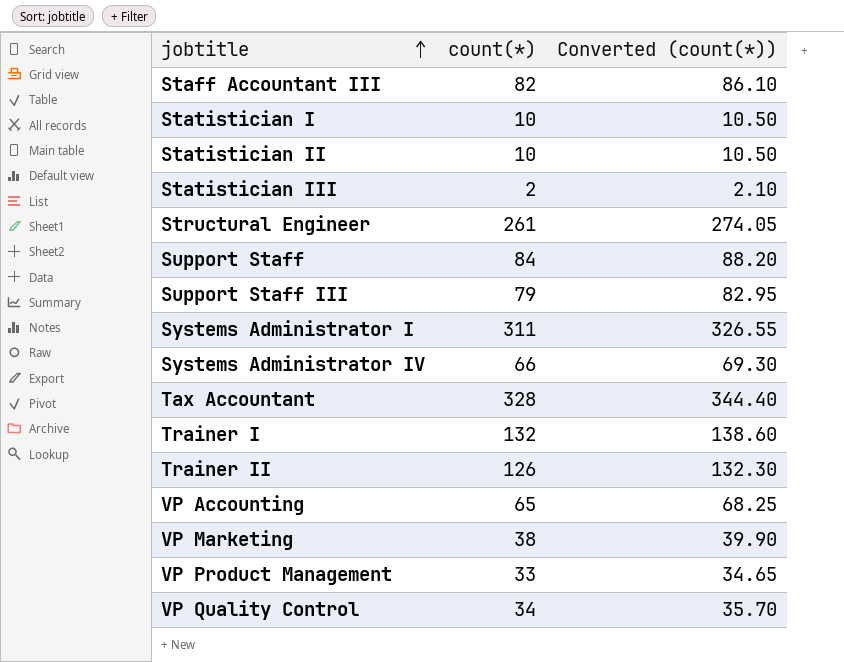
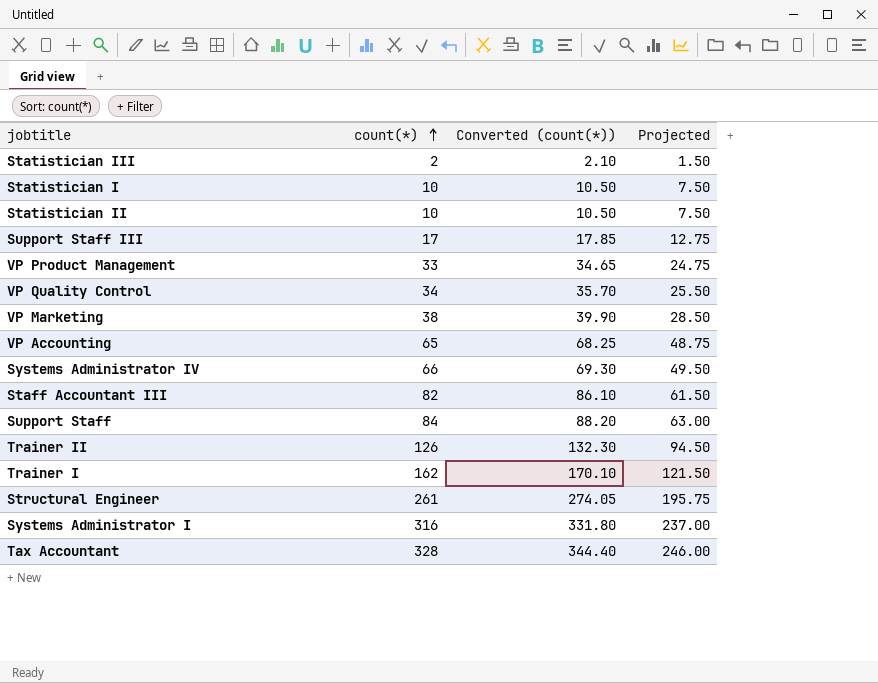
row order: jobtitle ascending -> count(*) ascending
column Projected | formula: none -> [count(*)] * 0.75
Support Staff III | count(*): 79 -> 17
Support Staff III | Converted (count(*)): 82.95 -> 17.85
Trainer I | count(*): 132 -> 162
Trainer I | Converted (count(*)): 138.60 -> 170.10
Systems Administrator I | count(*): 311 -> 316
Systems Administrator I | Converted (count(*)): 326.55 -> 331.80

